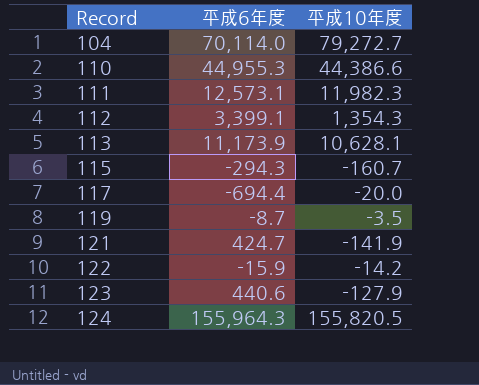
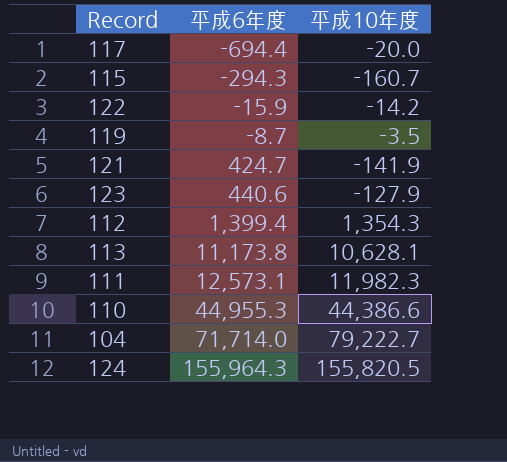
row order: Record ascending -> 平成6年度 ascending
112 | 平成6年度: 3,399.1 -> 1,399.4
113 | 平成6年度: 11,173.9 -> 11,173.8
104 | 平成6年度: 70,114.0 -> 71,714.0
104 | 平成10年度: 79,272.7 -> 79,222.7

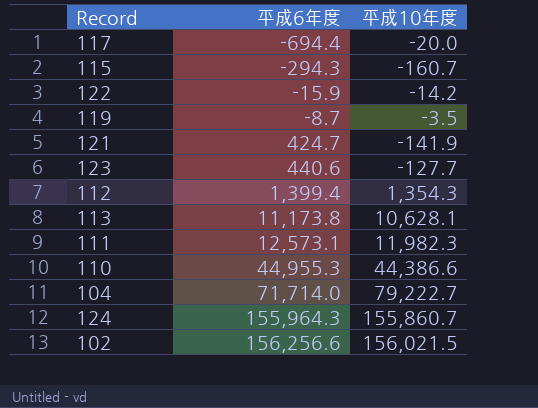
123 | 平成10年度: -127.9 -> -127.7
124 | 平成10年度: 155,820.5 -> 155,860.7
row 102: none -> 156,256.6 | 156,021.5

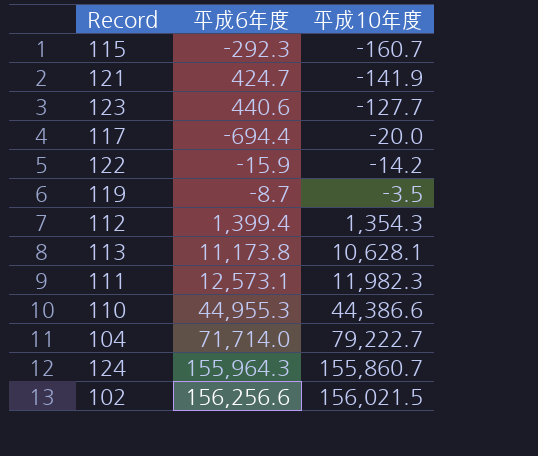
row order: 平成6年度 ascending -> 平成10年度 ascending
115 | 平成6年度: -294.3 -> -292.3

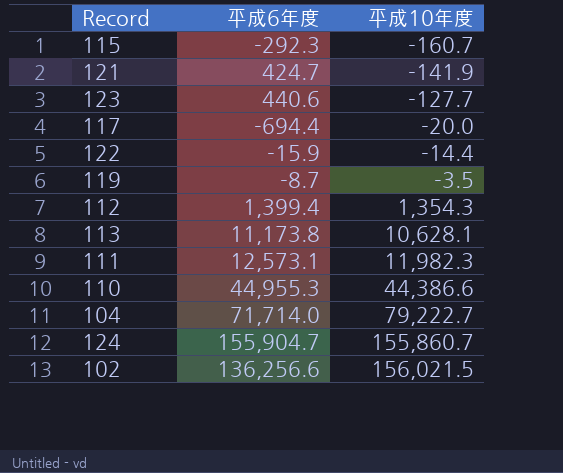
122 | 平成10年度: -14.2 -> -14.4
124 | 平成6年度: 155,964.3 -> 155,904.7
102 | 平成6年度: 156,256.6 -> 136,256.6

